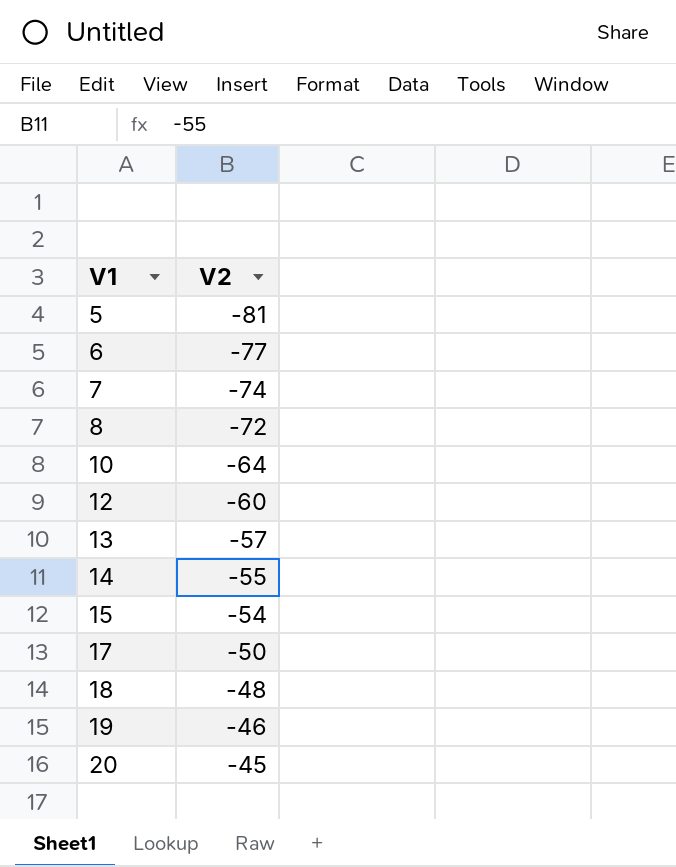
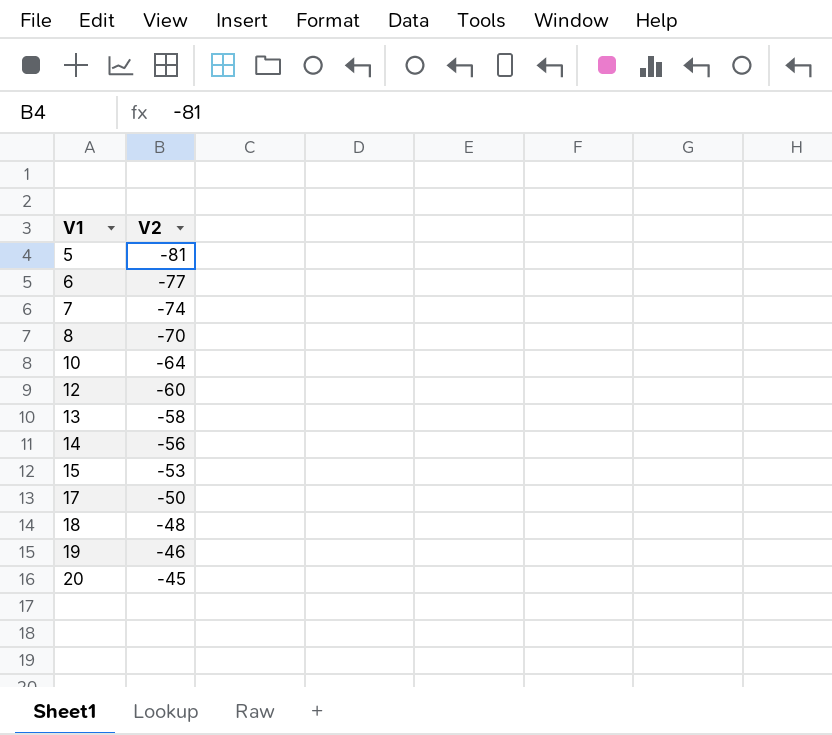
8 | V2: -72 -> -70
13 | V2: -57 -> -58
14 | V2: -55 -> -56
15 | V2: -54 -> -53

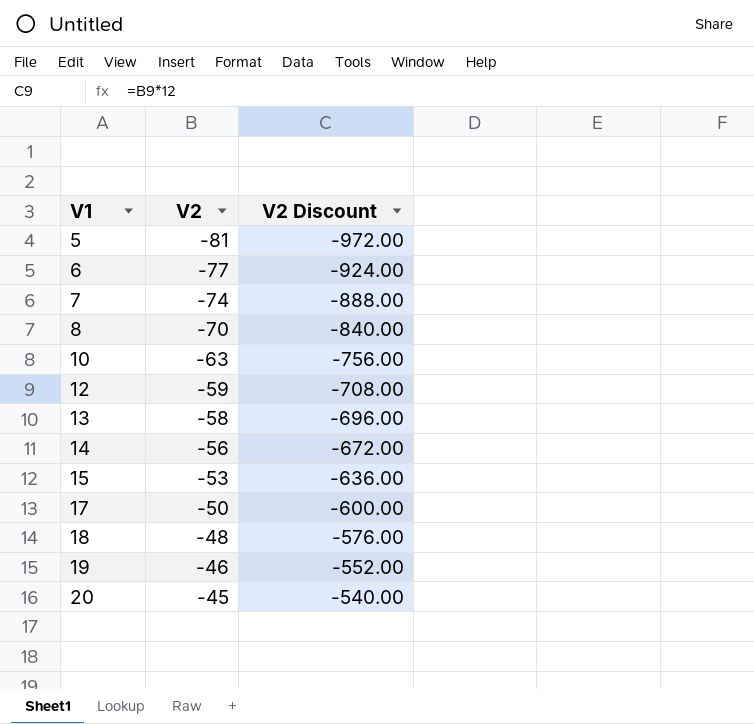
column V2 Discount | formula: none -> [V2] * 12
10 | V2: -64 -> -63
12 | V2: -60 -> -59

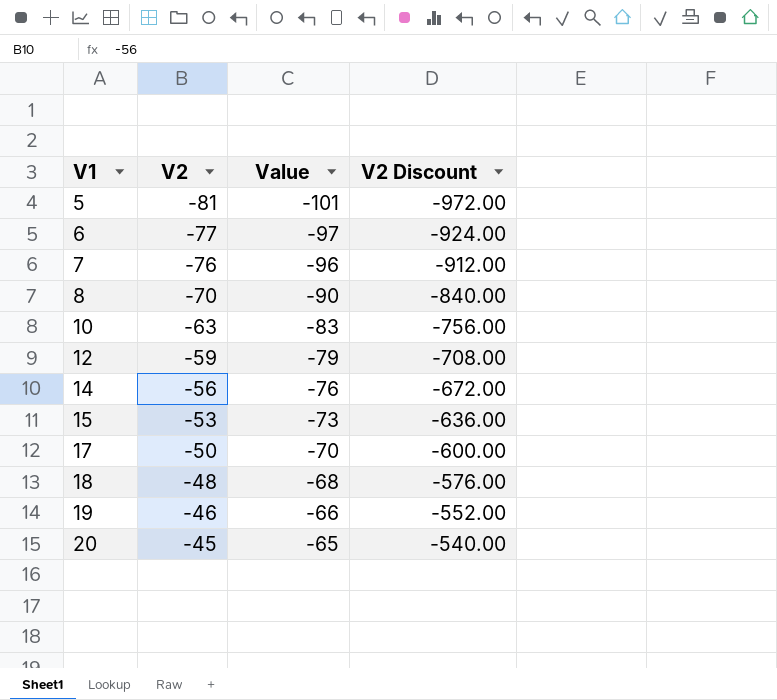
column Value | formula: none -> [V2] - 20
row 13: -58 | -696.00 -> none
7 | V2: -74 -> -76
7 | V2 Discount: -888.00 -> -912.00

